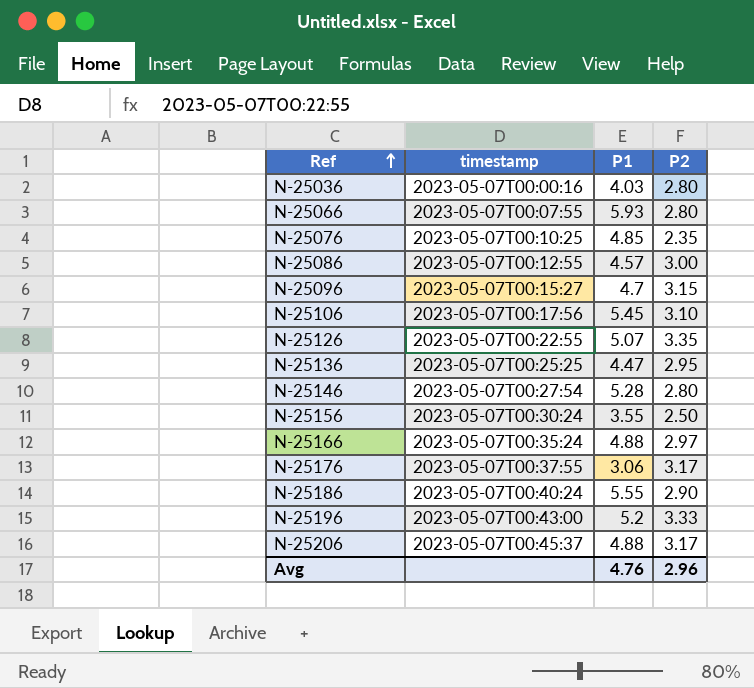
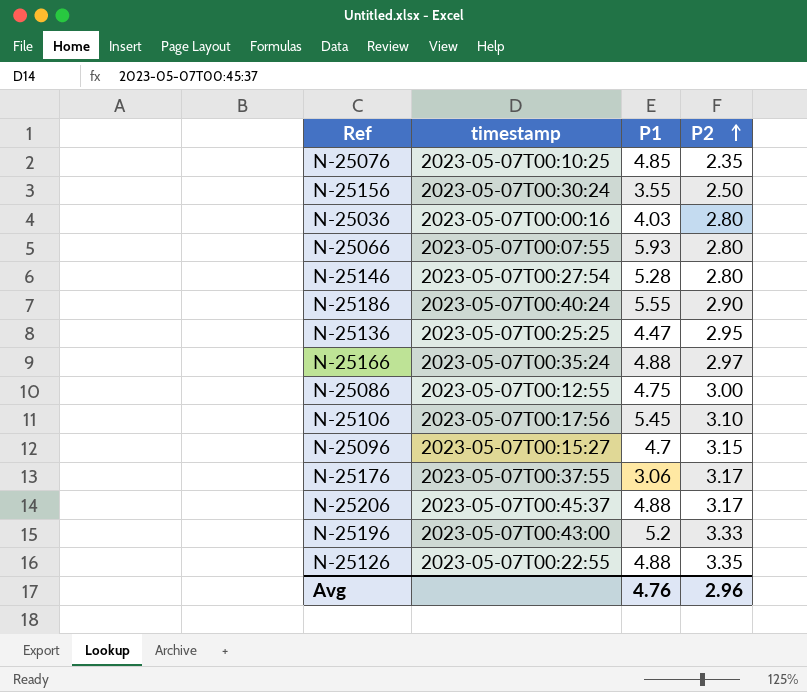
row order: Ref ascending -> P2 ascending
N-25086 | P1: 4.57 -> 4.75
N-25126 | P1: 5.07 -> 4.88

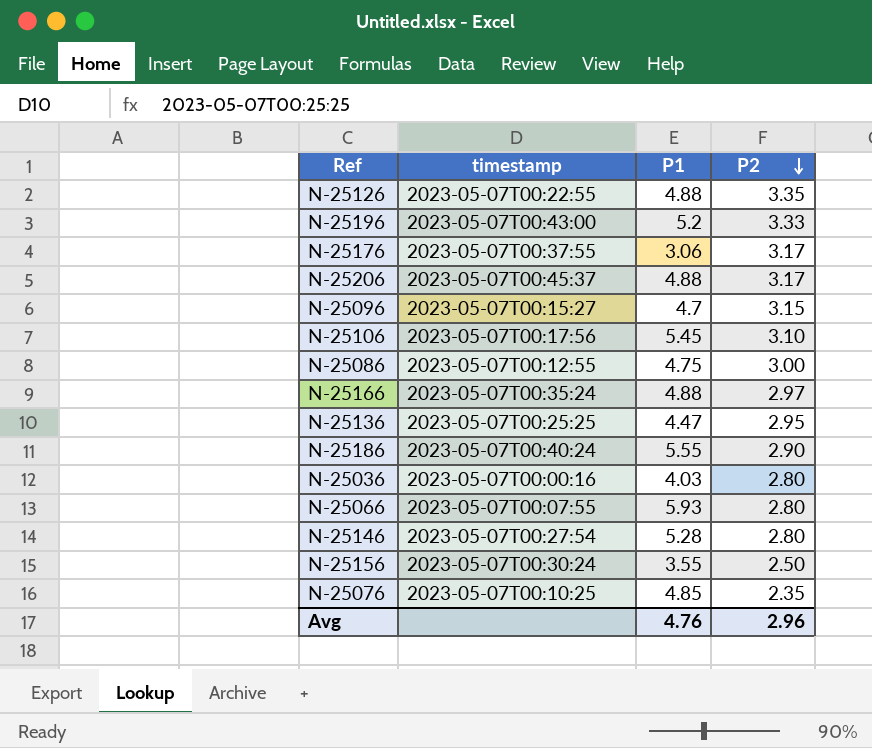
row order: P2 ascending -> P2 descending

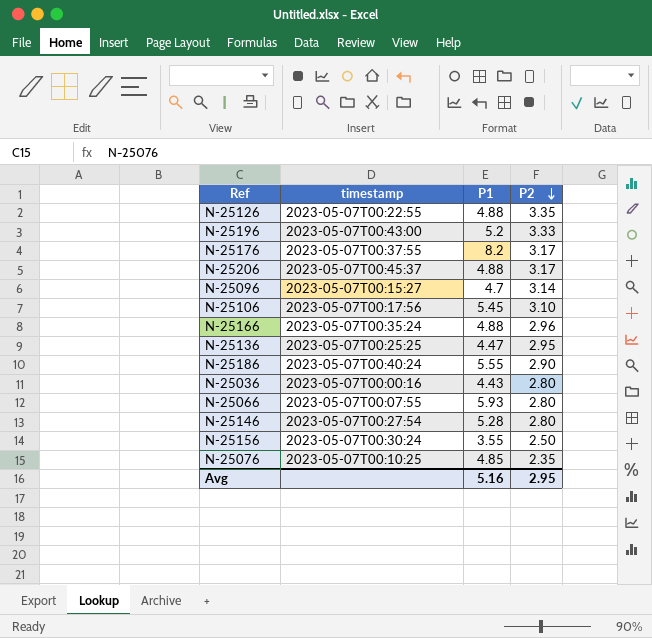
row N-25086: 2023-05-07T00:12:55 | 4.75 | 3.00 -> none
N-25176 | P1: 3.06 -> 8.2
N-25096 | P2: 3.15 -> 3.14
N-25166 | P2: 2.97 -> 2.96
N-25036 | P1: 4.03 -> 4.43
Avg | P1: 4.76 -> 5.16
Avg | P2: 2.96 -> 2.95

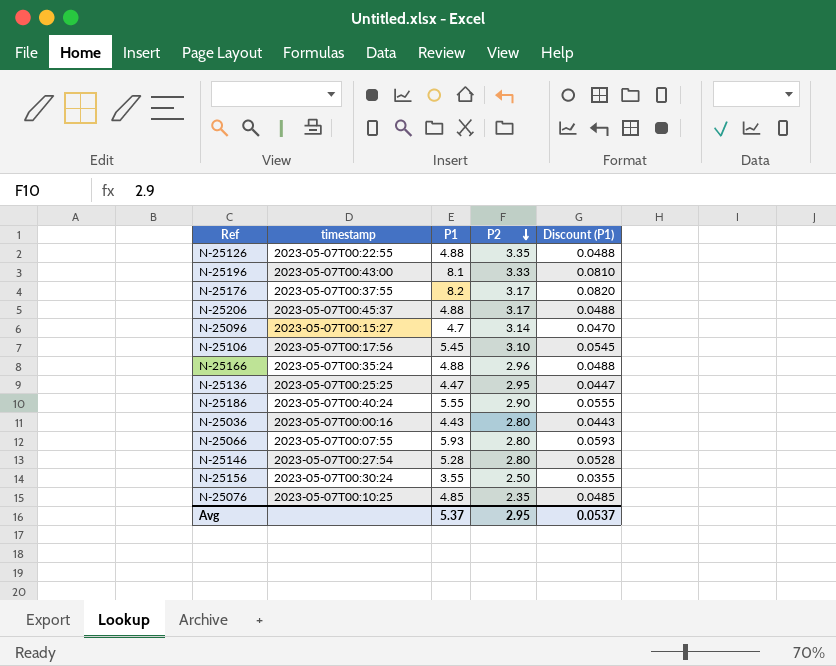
column Discount (P1) | formula: none -> [P1] * 0.01
N-25196 | P1: 5.2 -> 8.1
Avg | P1: 5.16 -> 5.37

